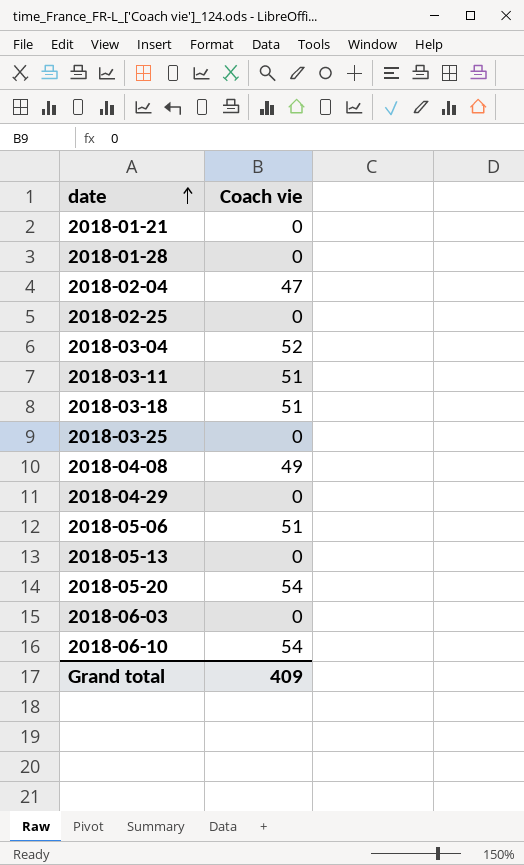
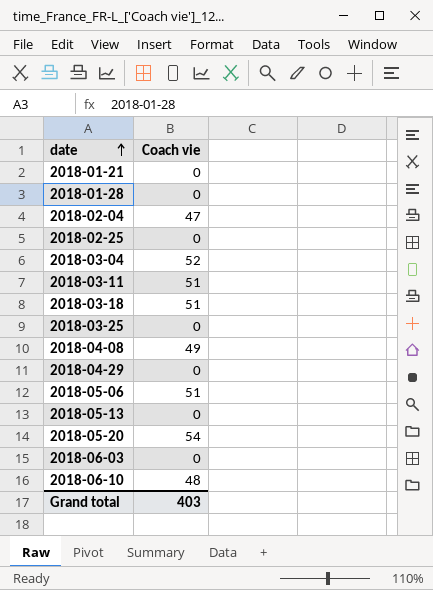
2018-06-10 | Coach vie: 54 -> 48
Grand total | Coach vie: 409 -> 403

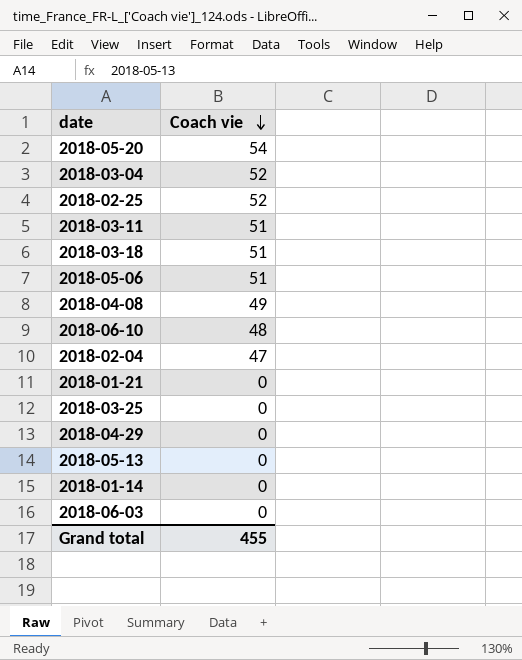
row order: date ascending -> Coach vie descending
row 2018-01-28: 0 -> none
2018-02-25 | Coach vie: 0 -> 52
row 2018-01-14: none -> 0
Grand total | Coach vie: 403 -> 455

